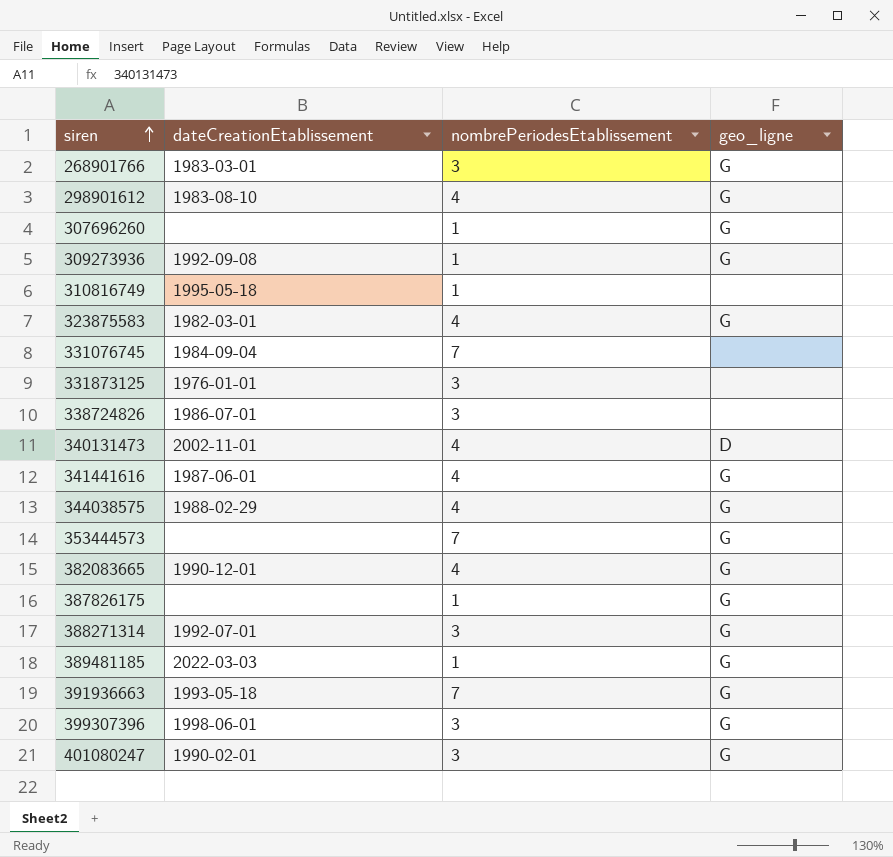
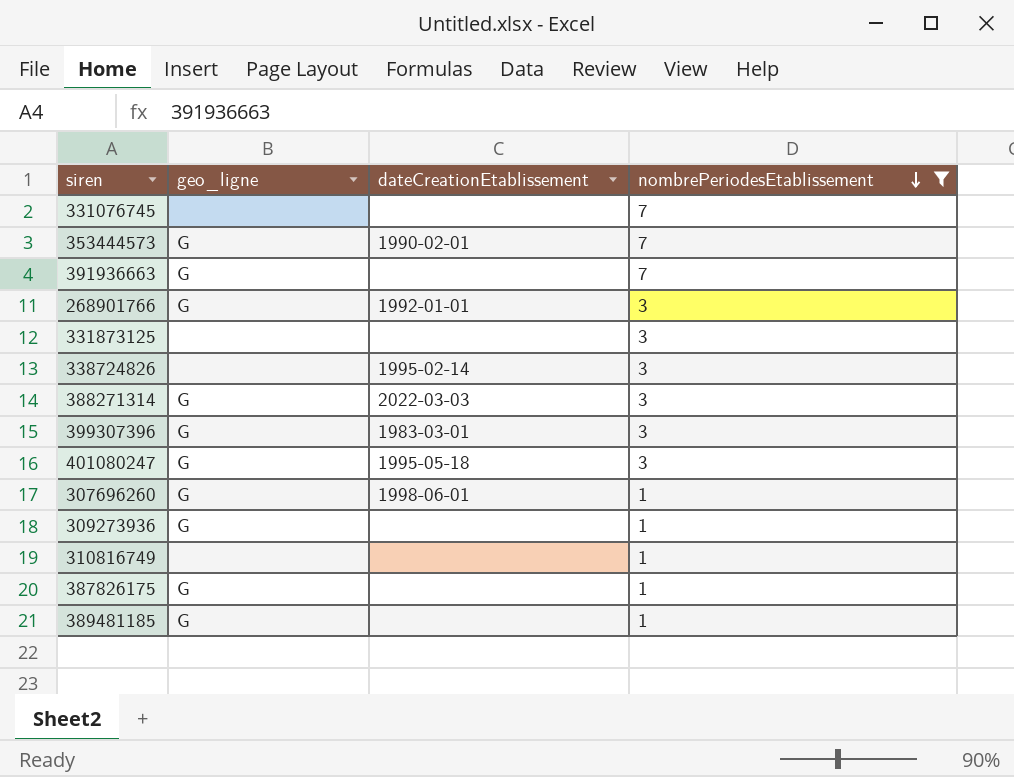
filter: none -> nombrePeriodesEtablissement != 4
row order: siren ascending -> nombrePeriodesEtablissement descending
column geo_ligne | position: 4 -> 2
331076745 | dateCreationEtablissement: 1984-09-04 -> none
353444573 | dateCreationEtablissement: none -> 1990-02-01
391936663 | dateCreationEtablissement: 1993-05-18 -> none
268901766 | dateCreationEtablissement: 1983-03-01 -> 1992-01-01
331873125 | dateCreationEtablissement: 1976-01-01 -> none
338724826 | dateCreationEtablissement: 1986-07-01 -> 1995-02-14
388271314 | dateCreationEtablissement: 1992-07-01 -> 2022-03-03
399307396 | dateCreationEtablissement: 1998-06-01 -> 1983-03-01
401080247 | dateCreationEtablissement: 1990-02-01 -> 1995-05-18
307696260 | dateCreationEtablissement: none -> 1998-06-01
309273936 | dateCreationEtablissement: 1992-09-08 -> none
310816749 | dateCreationEtablissement: 1995-05-18 -> none
389481185 | dateCreationEtablissement: 2022-03-03 -> none

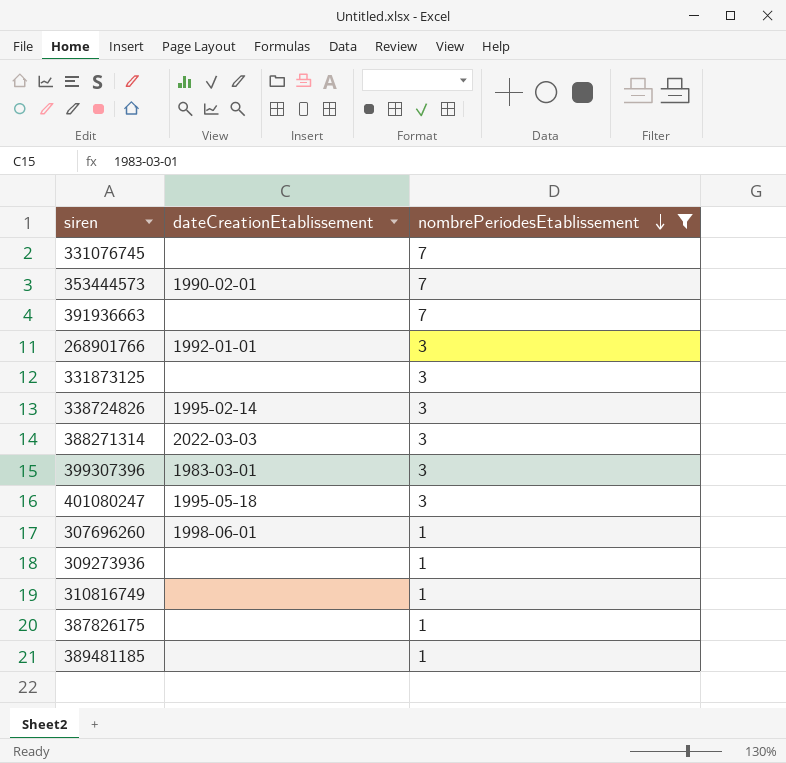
column geo_ligne | position: 2 -> none

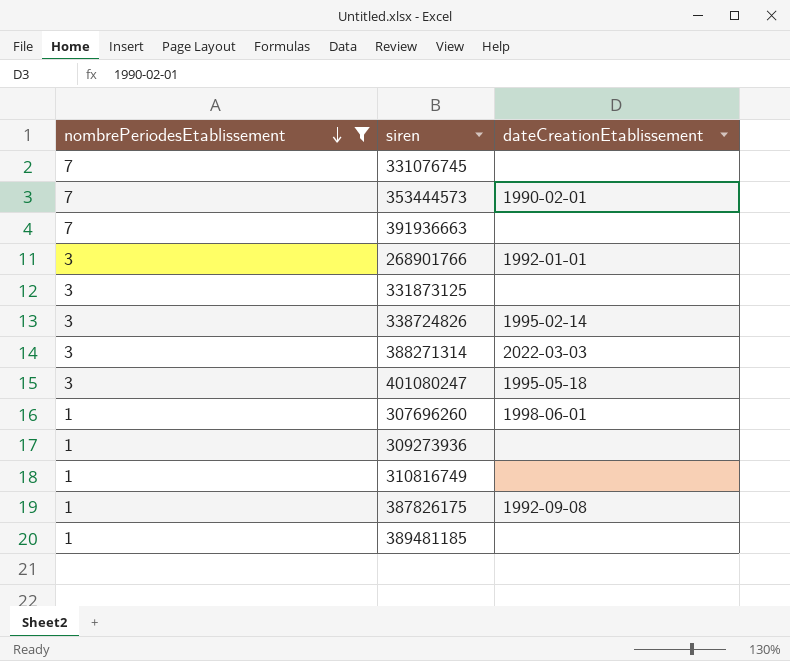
column nombrePeriodesEtablissement | position: 3 -> 1
row 399307396: 1983-03-01 | 3 -> none
387826175 | dateCreationEtablissement: none -> 1992-09-08

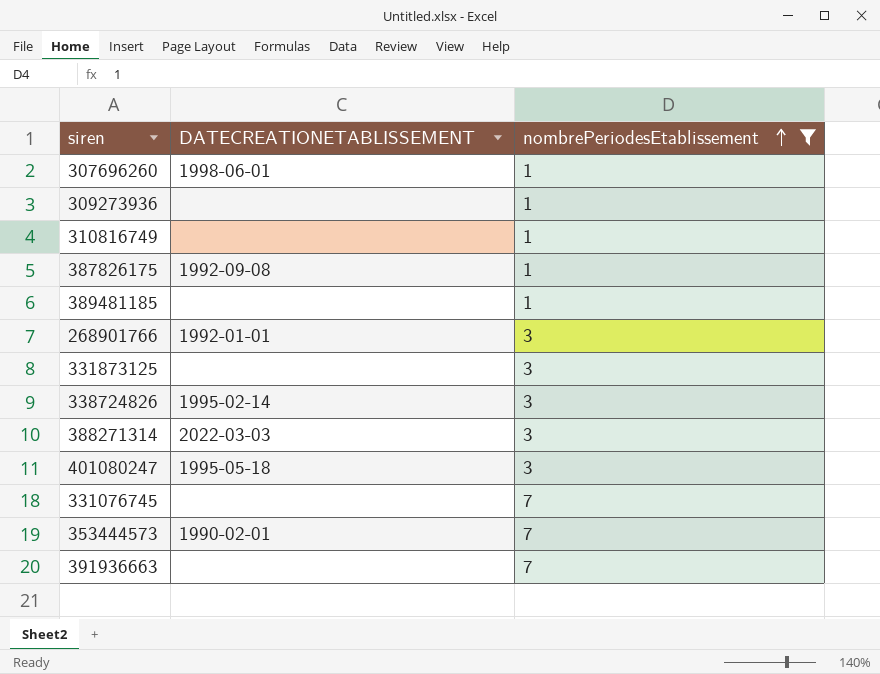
row order: nombrePeriodesEtablissement descending -> nombrePeriodesEtablissement ascending
column name: dateCreationEtablissement -> DATECREATIONETABLISSEMENT
column nombrePeriodesEtablissement | position: 1 -> 3

